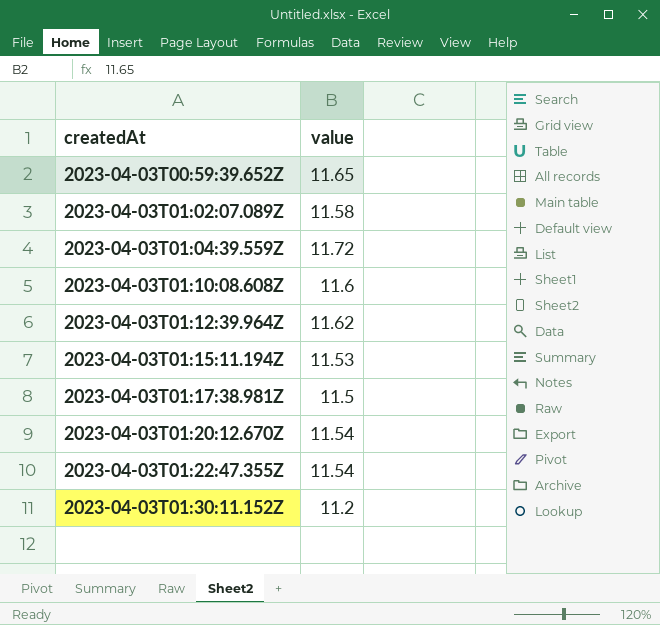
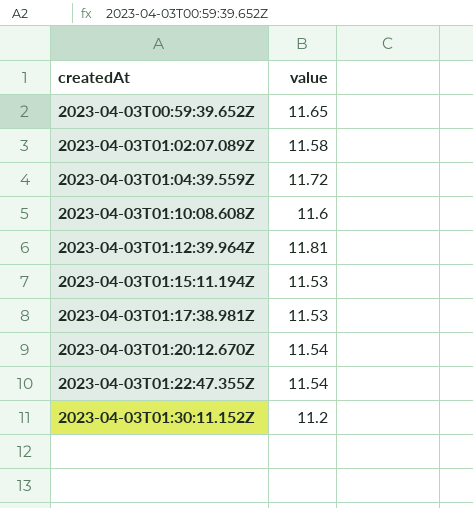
2023-04-03T01:12:39.964Z | value: 11.62 -> 11.81
2023-04-03T01:17:38.981Z | value: 11.5 -> 11.53

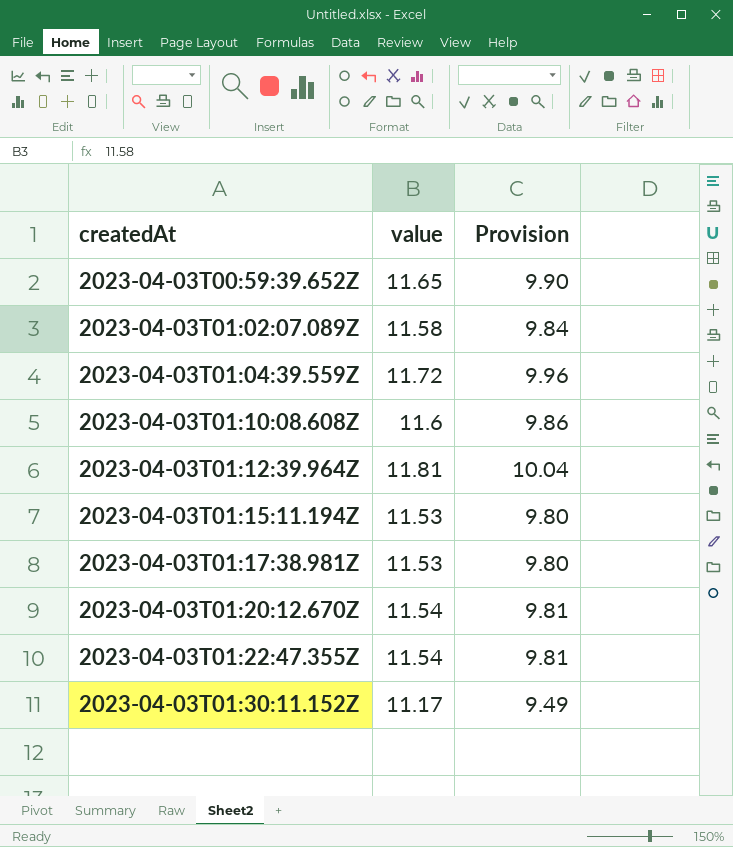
column Provision | formula: none -> [value] * 0.85
2023-04-03T01:30:11.152Z | value: 11.2 -> 11.17

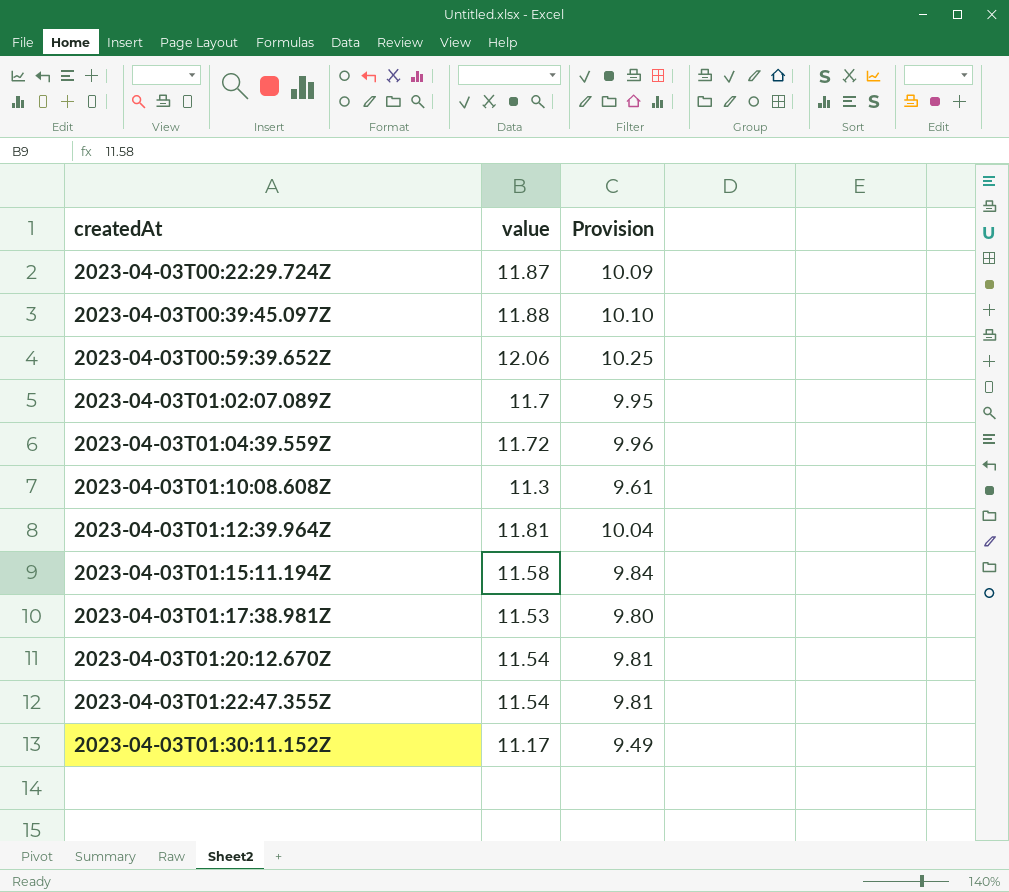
row 2023-04-03T00:22:29.724Z: none -> 11.87 | 10.09
row 2023-04-03T00:39:45.097Z: none -> 11.88 | 10.10
2023-04-03T00:59:39.652Z | value: 11.65 -> 12.06
2023-04-03T00:59:39.652Z | Provision: 9.90 -> 10.25
2023-04-03T01:02:07.089Z | value: 11.58 -> 11.7
2023-04-03T01:02:07.089Z | Provision: 9.84 -> 9.95
2023-04-03T01:10:08.608Z | value: 11.6 -> 11.3
2023-04-03T01:10:08.608Z | Provision: 9.86 -> 9.61
2023-04-03T01:15:11.194Z | value: 11.53 -> 11.58
2023-04-03T01:15:11.194Z | Provision: 9.80 -> 9.84

